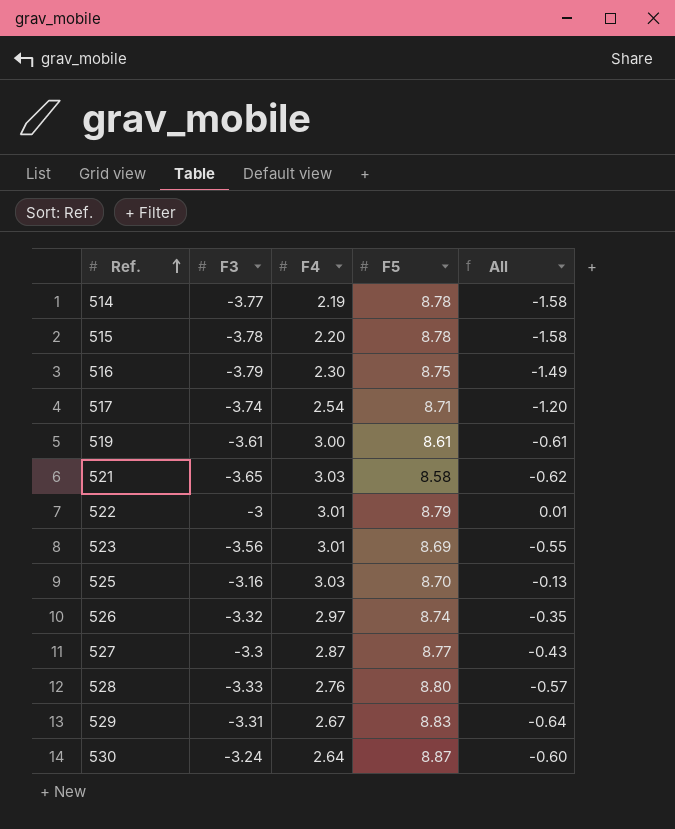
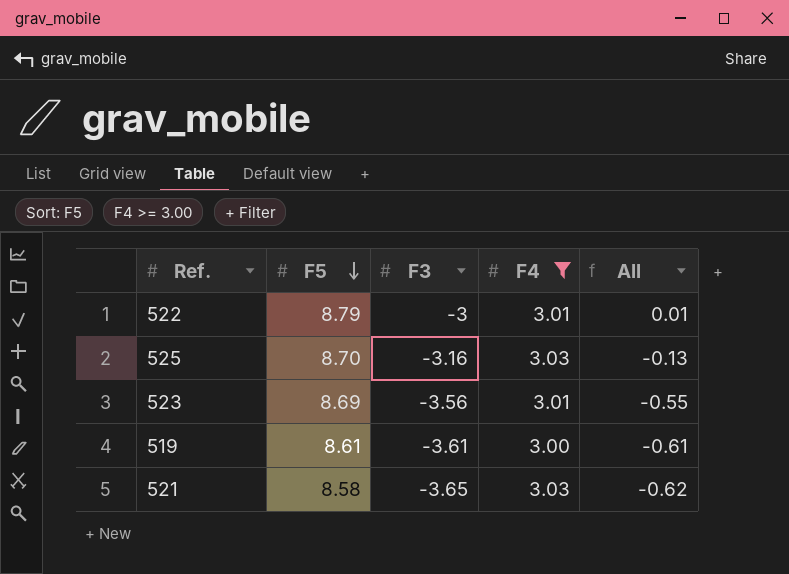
filter: none -> F4 >= 3.00
row order: Ref. ascending -> F5 descending
column F5 | position: 4 -> 2

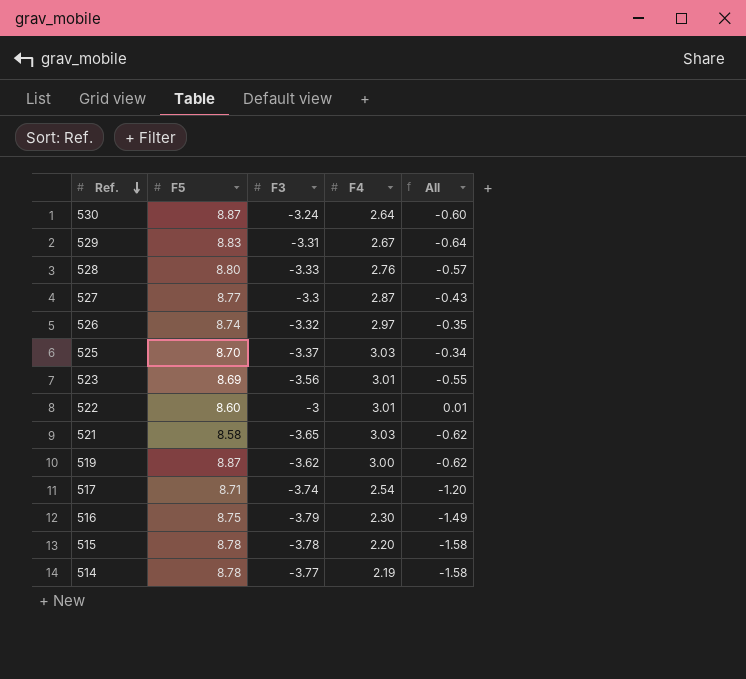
filter: F4 >= 3.00 -> none
row order: F5 descending -> Ref. descending
525 | F3: -3.16 -> -3.37
525 | All: -0.13 -> -0.34
522 | F5: 8.79 -> 8.60
519 | F5: 8.61 -> 8.87
519 | F3: -3.61 -> -3.62
519 | All: -0.61 -> -0.62

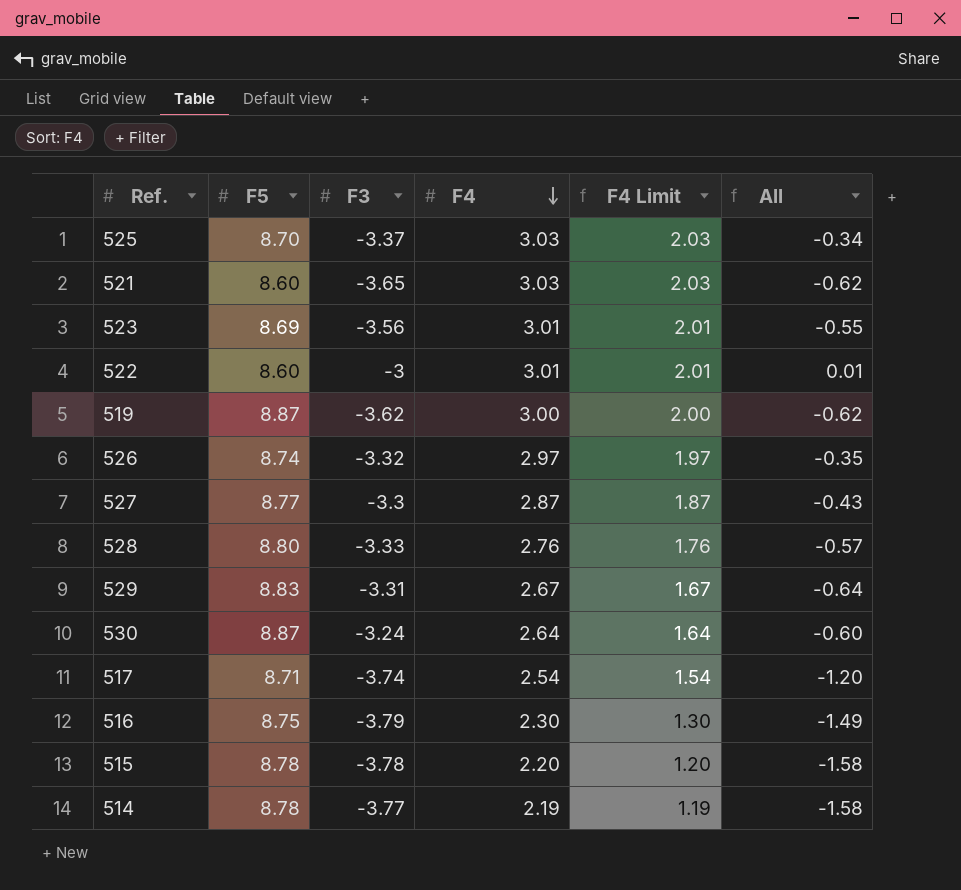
row order: Ref. descending -> F4 descending
column F4 Limit | formula: none -> [F4] - 1
521 | F5: 8.58 -> 8.60

